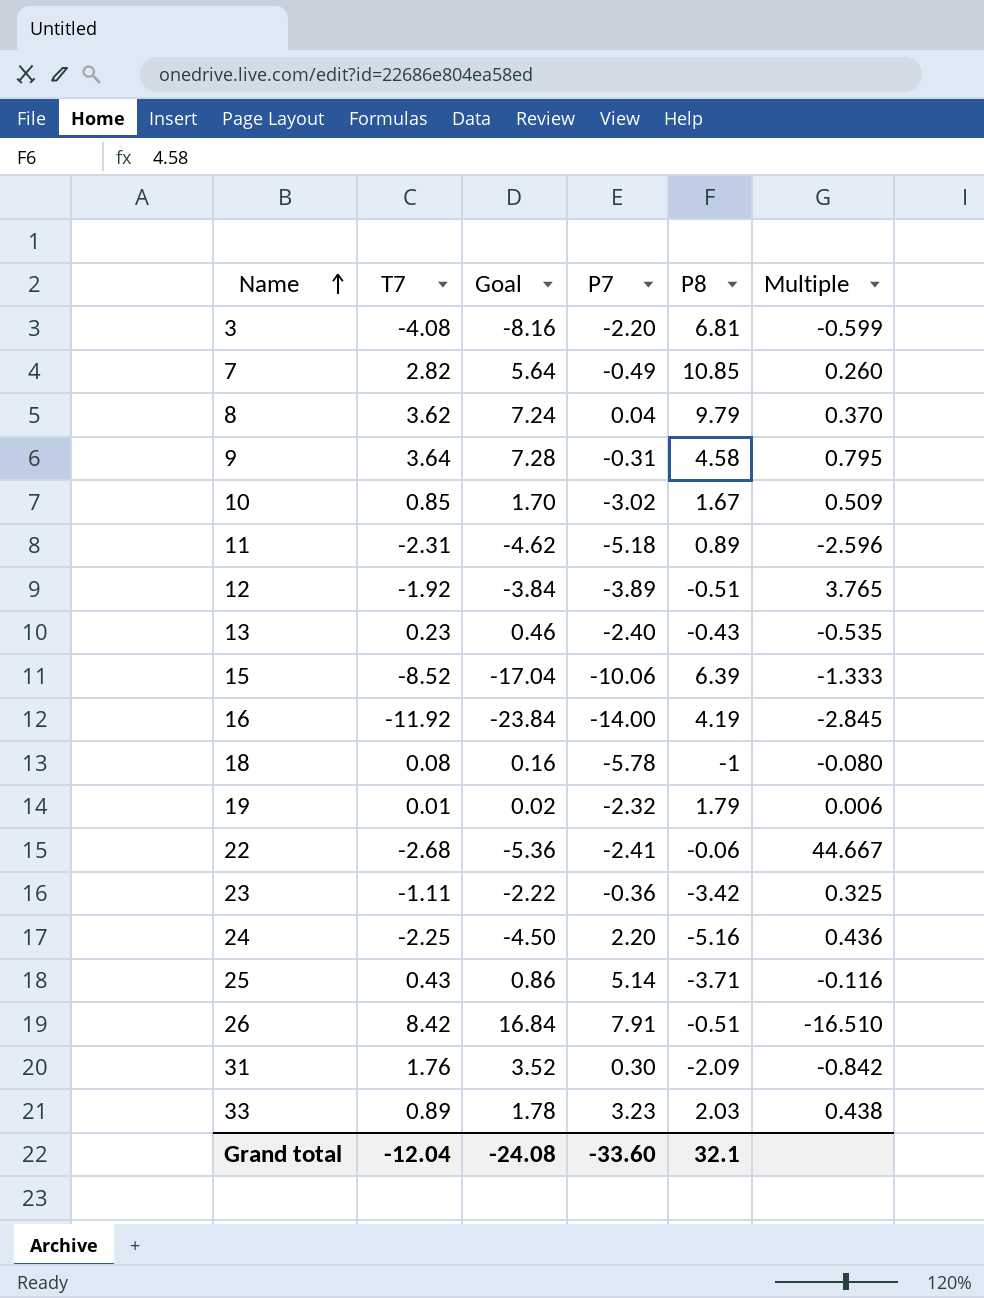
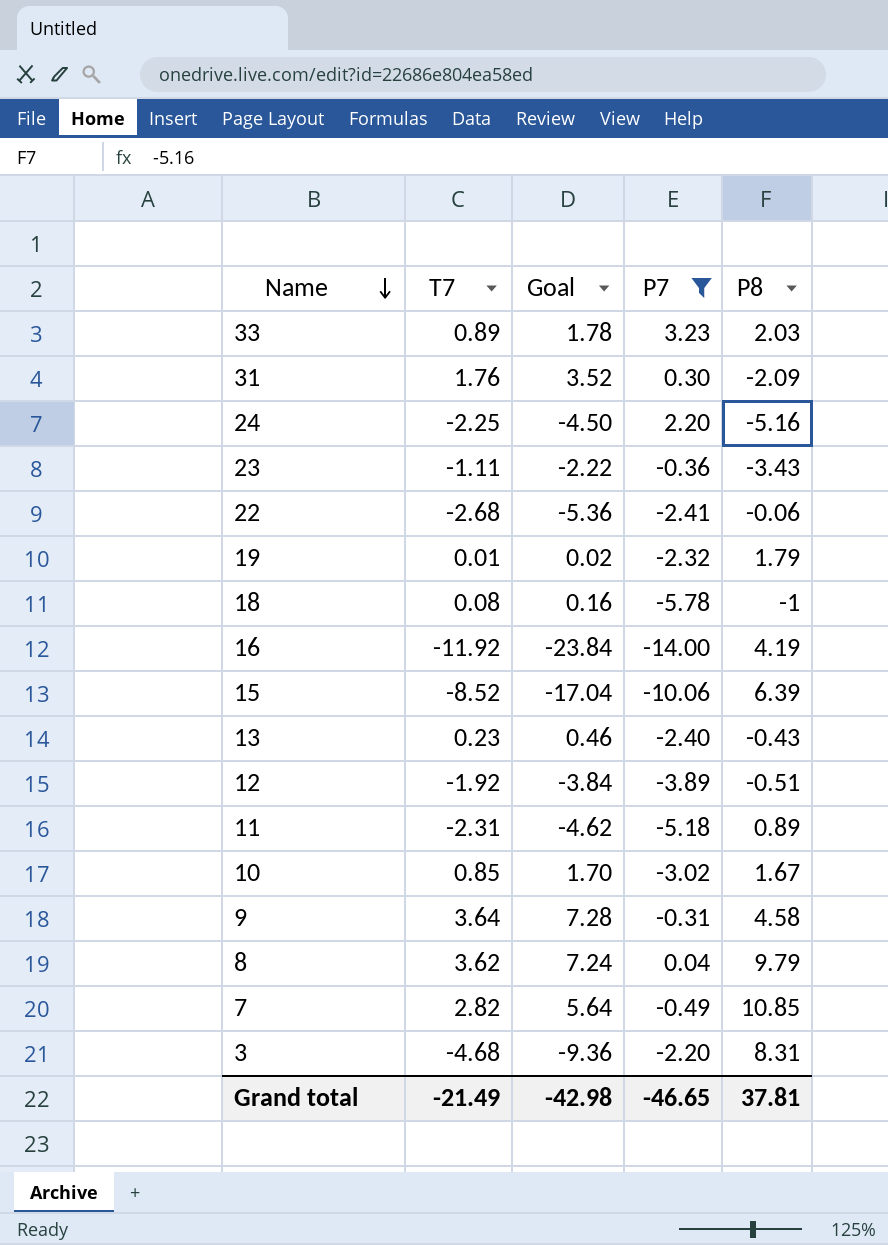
filter: none -> P7 <= 3.23
row order: Name ascending -> Name descending
column Multiple | formula: [T7] / [P8] -> none
23 | P8: -3.42 -> -3.43
3 | T7: -4.08 -> -4.68
3 | Goal: -8.16 -> -9.36
3 | P8: 6.81 -> 8.31
Grand total | T7: -12.04 -> -21.49
Grand total | Goal: -24.08 -> -42.98
Grand total | P7: -33.60 -> -46.65
Grand total | P8: 32.1 -> 37.81

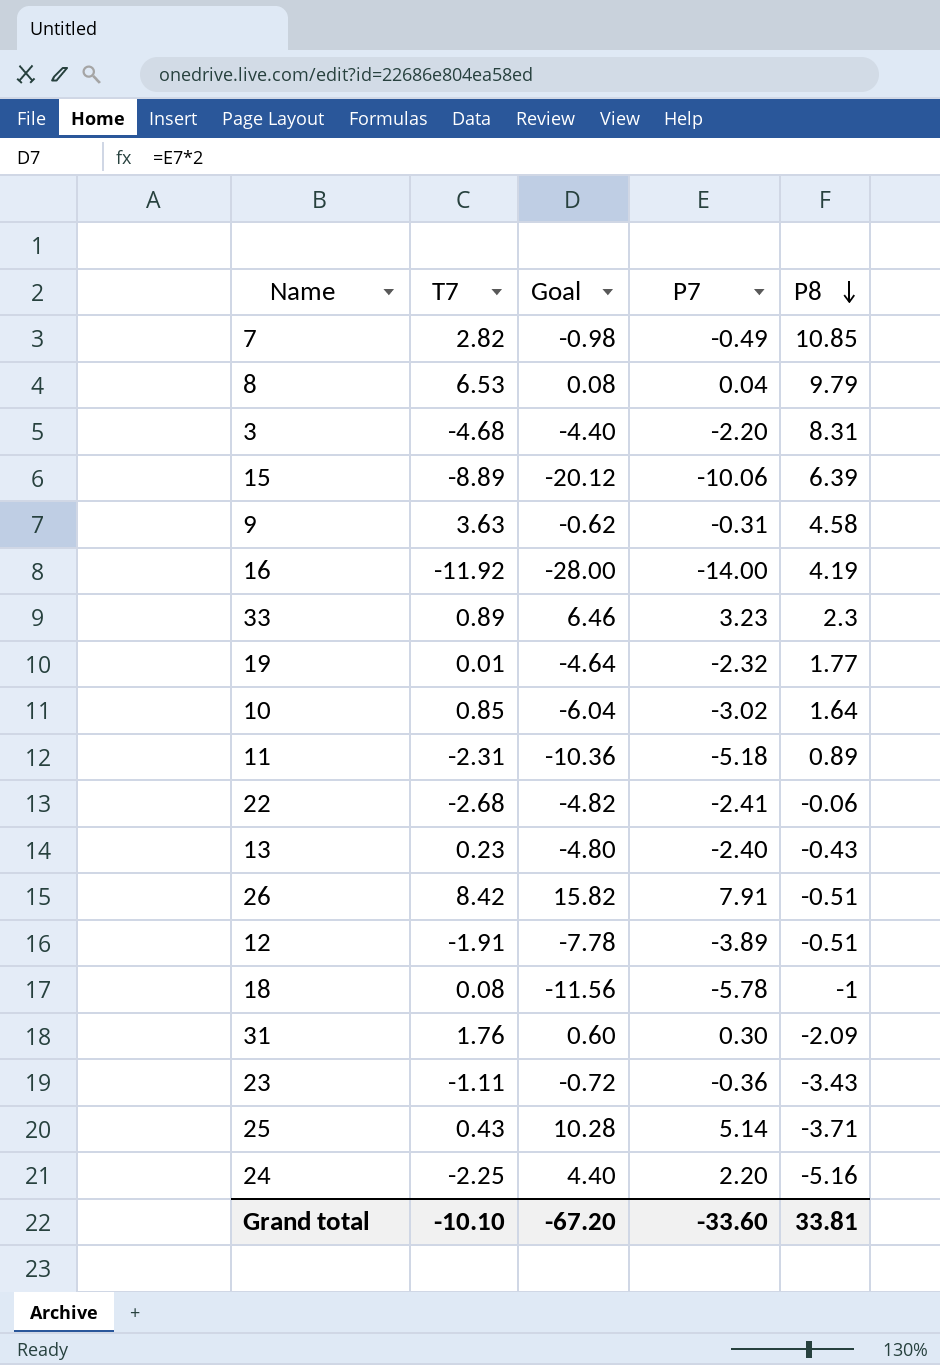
filter: P7 <= 3.23 -> none
row order: Name descending -> P8 descending
column Goal | formula: [T7] * 2 -> [P7] * 2
8 | T7: 3.62 -> 6.53
15 | T7: -8.52 -> -8.89
9 | T7: 3.64 -> 3.63
33 | P8: 2.03 -> 2.3
19 | P8: 1.79 -> 1.77
10 | P8: 1.67 -> 1.64
12 | T7: -1.92 -> -1.91
Grand total | T7: -21.49 -> -10.10
Grand total | Goal: -42.98 -> -67.20
Grand total | P7: -46.65 -> -33.60
Grand total | P8: 37.81 -> 33.81

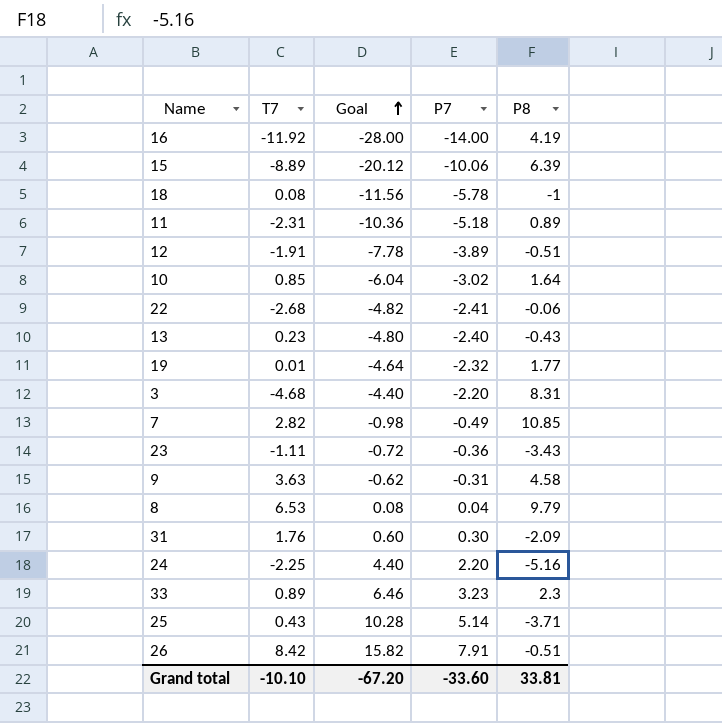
row order: P8 descending -> Goal ascending

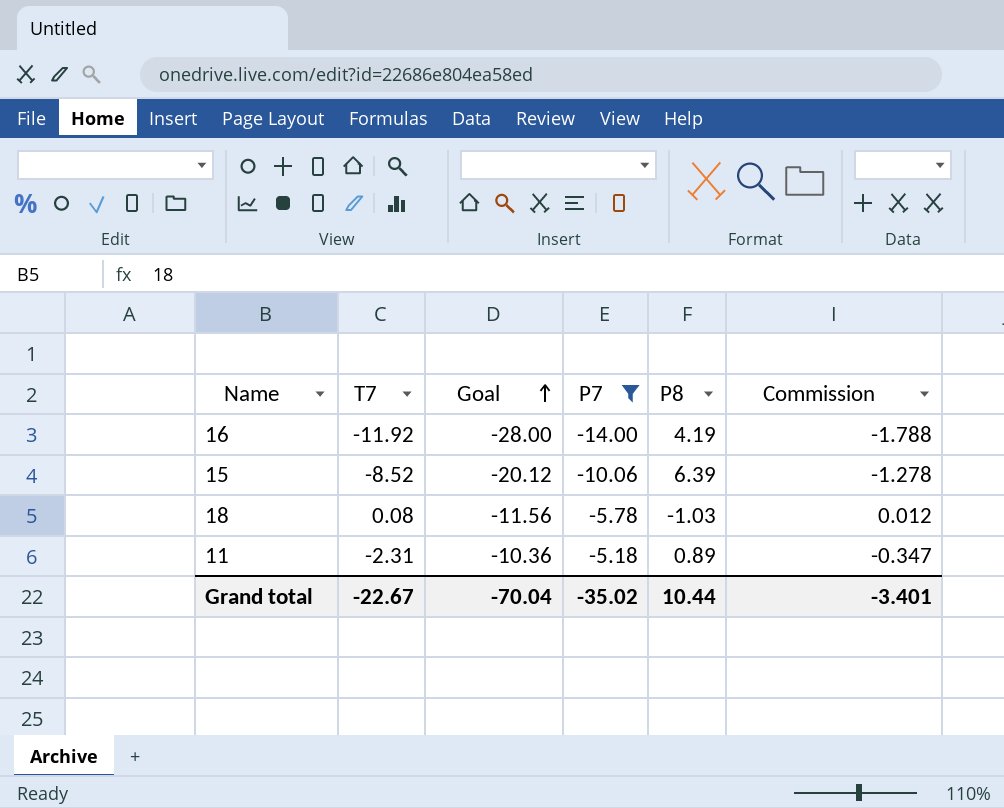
filter: none -> P7 <= -5.18
column Commission | formula: none -> [T7] * 0.15
15 | T7: -8.89 -> -8.52
18 | P8: -1 -> -1.03
Grand total | T7: -10.10 -> -22.67
Grand total | Goal: -67.20 -> -70.04
Grand total | P7: -33.60 -> -35.02
Grand total | P8: 33.81 -> 10.44

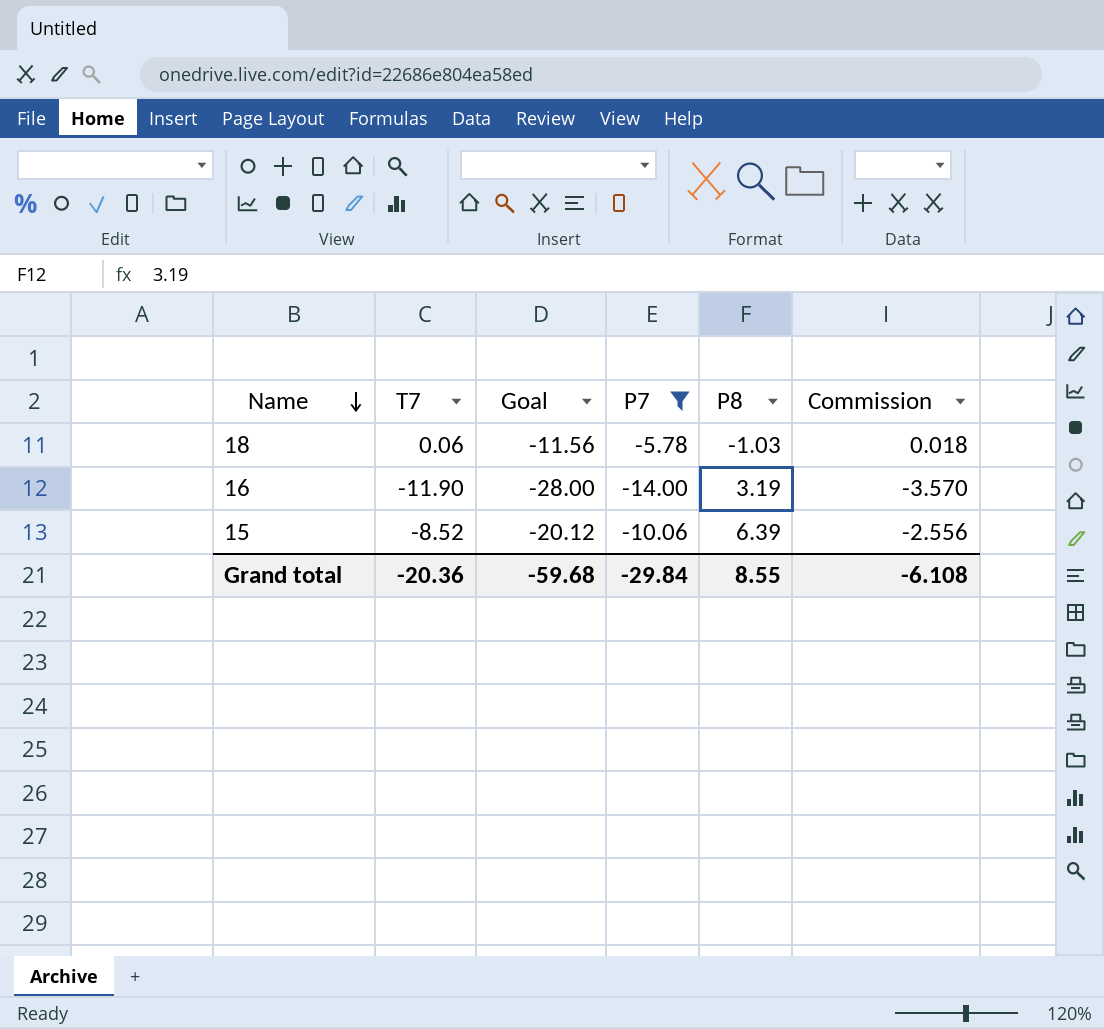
row order: Goal ascending -> Name descending
column Commission | formula: [T7] * 0.15 -> [T7] * 0.3
row 11: -2.31 | -10.36 | -5.18 | 0.89 | -0.347 -> none
18 | T7: 0.08 -> 0.06
16 | T7: -11.92 -> -11.90
16 | P8: 4.19 -> 3.19
Grand total | T7: -22.67 -> -20.36
Grand total | Goal: -70.04 -> -59.68
Grand total | P7: -35.02 -> -29.84
Grand total | P8: 10.44 -> 8.55
Grand total | Commission: -3.401 -> -6.108

